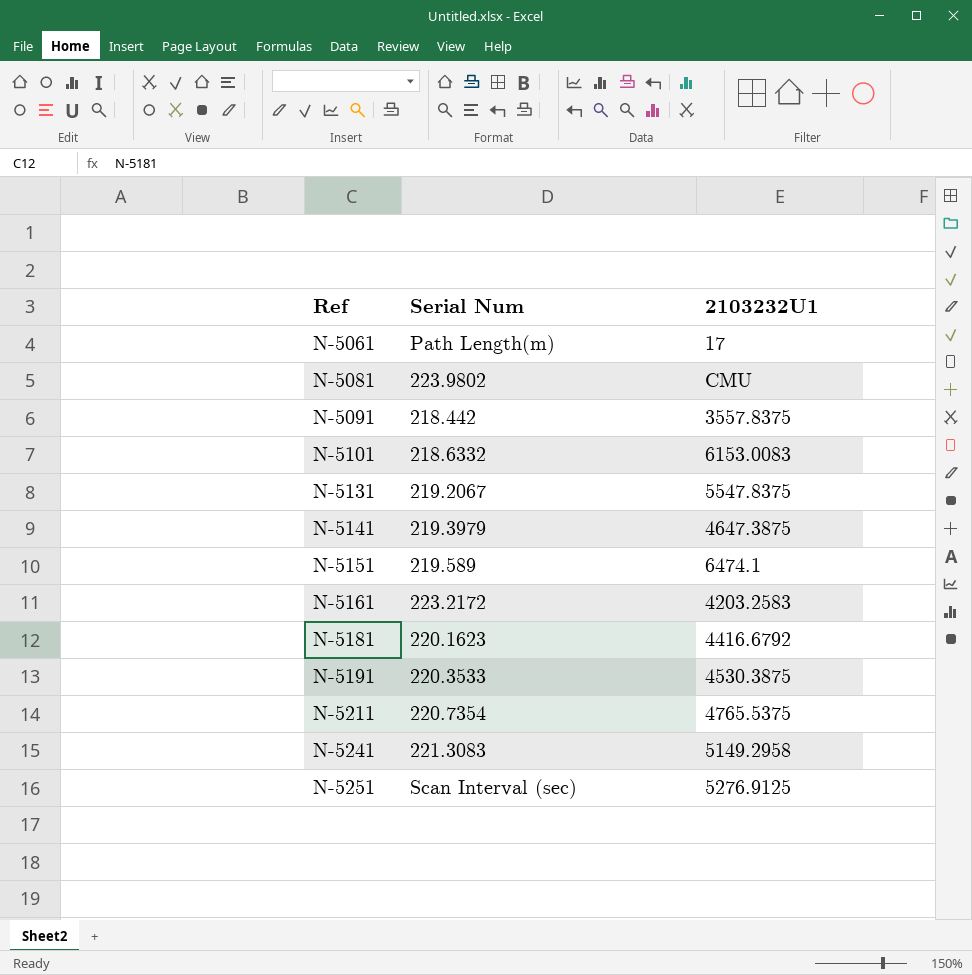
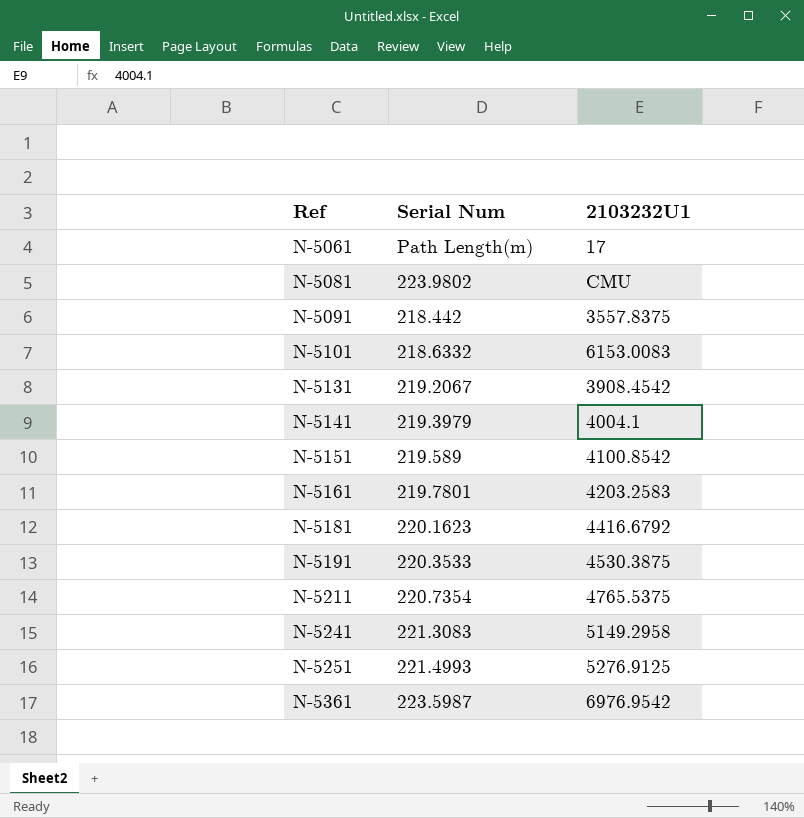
N-5131 | 2103232U1: 5547.8375 -> 3908.4542
N-5141 | 2103232U1: 4647.3875 -> 4004.1
N-5151 | 2103232U1: 6474.1 -> 4100.8542
N-5161 | Serial Num: 223.2172 -> 219.7801
N-5251 | Serial Num: Scan Interval (sec) -> 221.4993
row N-5361: none -> 223.5987 | 6976.9542

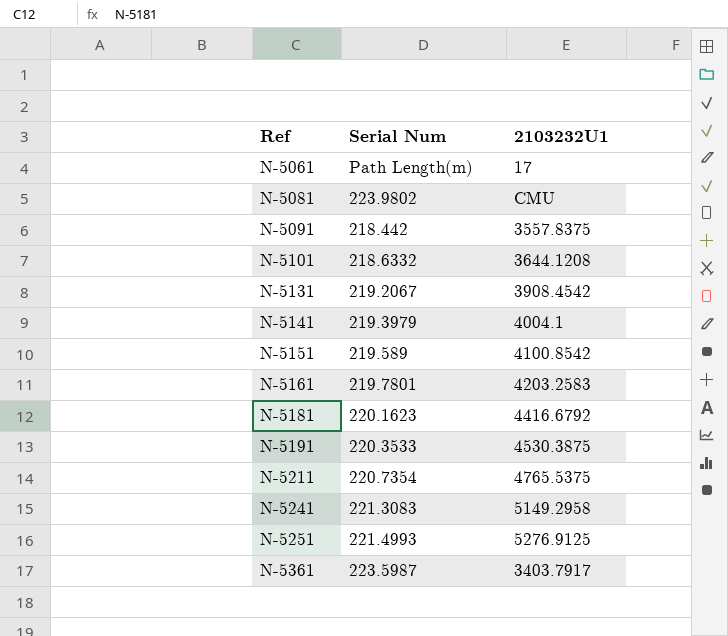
N-5101 | 2103232U1: 6153.0083 -> 3644.1208
N-5361 | 2103232U1: 6976.9542 -> 3403.7917

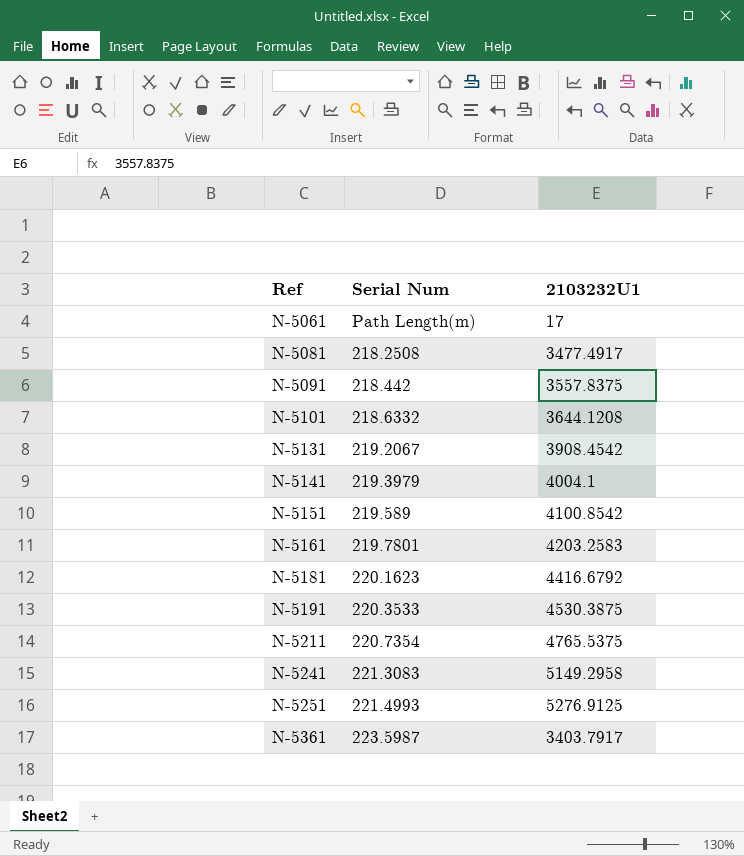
N-5081 | Serial Num: 223.9802 -> 218.2508
N-5081 | 2103232U1: CMU -> 3477.4917

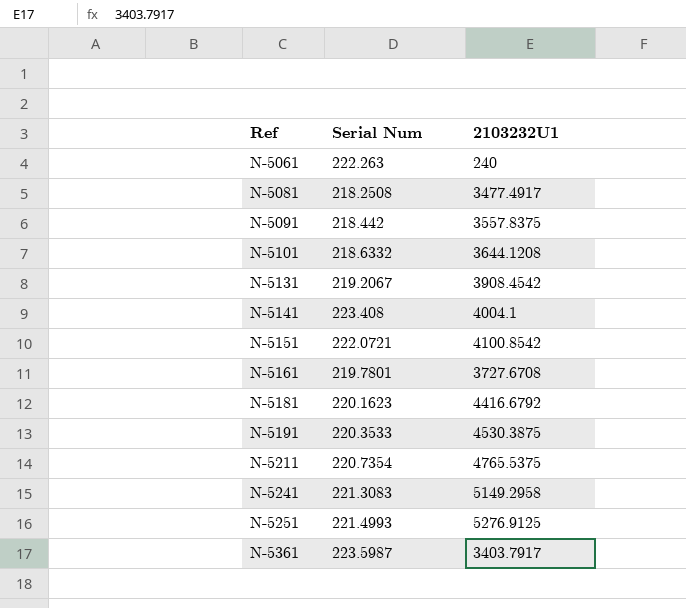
N-5061 | Serial Num: Path Length(m) -> 222.263
N-5061 | 2103232U1: 17 -> 240
N-5141 | Serial Num: 219.3979 -> 223.408
N-5151 | Serial Num: 219.589 -> 222.0721
N-5161 | 2103232U1: 4203.2583 -> 3727.6708

